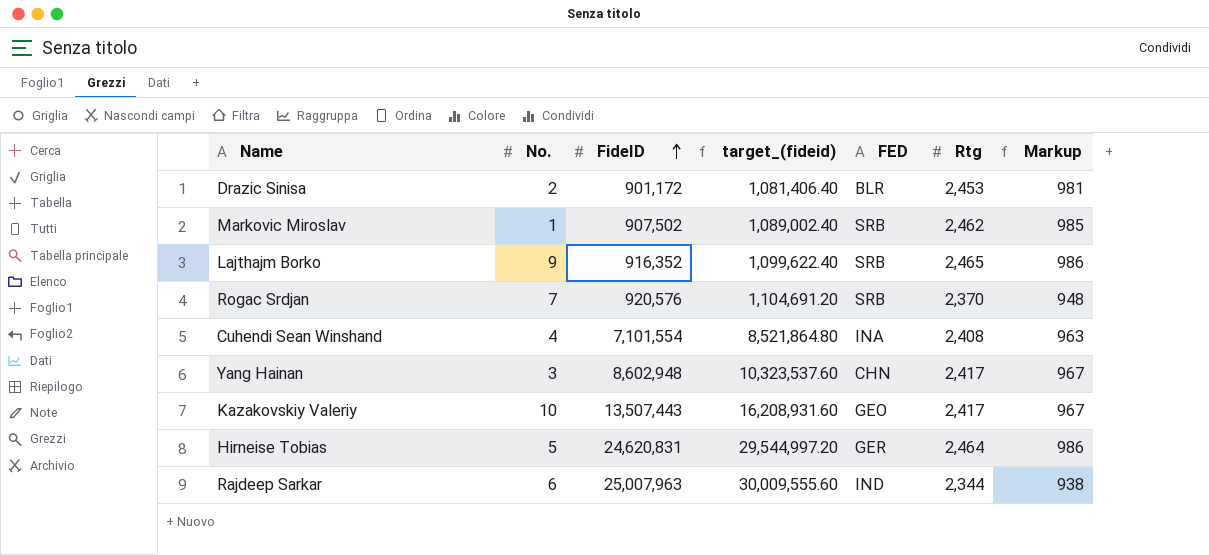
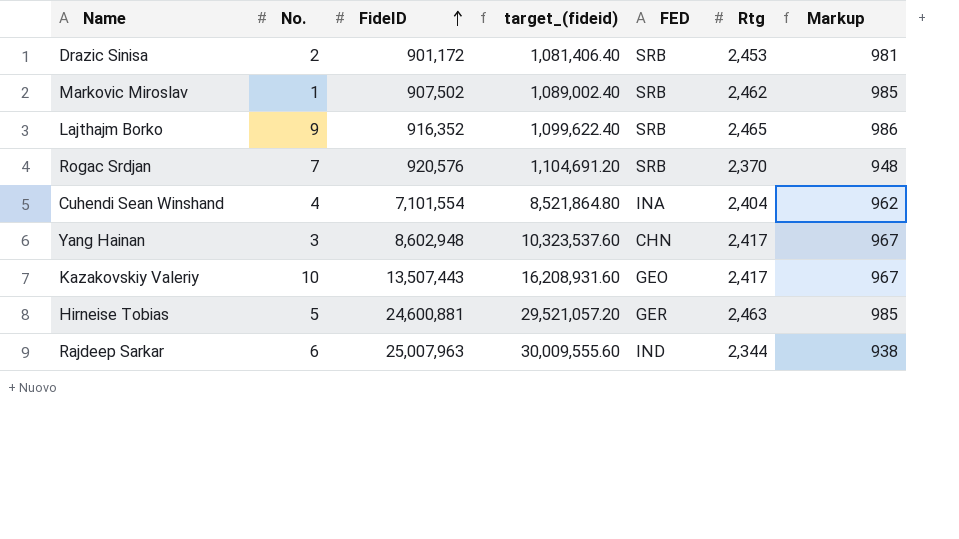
Drazic Sinisa | FED: BLR -> SRB
Cuhendi Sean Winshand | Rtg: 2,408 -> 2,404
Cuhendi Sean Winshand | Markup: 963 -> 962
Hirneise Tobias | FideID: 24,620,831 -> 24,600,881
Hirneise Tobias | target_(fideid): 29,544,997.20 -> 29,521,057.20
Hirneise Tobias | Rtg: 2,464 -> 2,463
Hirneise Tobias | Markup: 986 -> 985

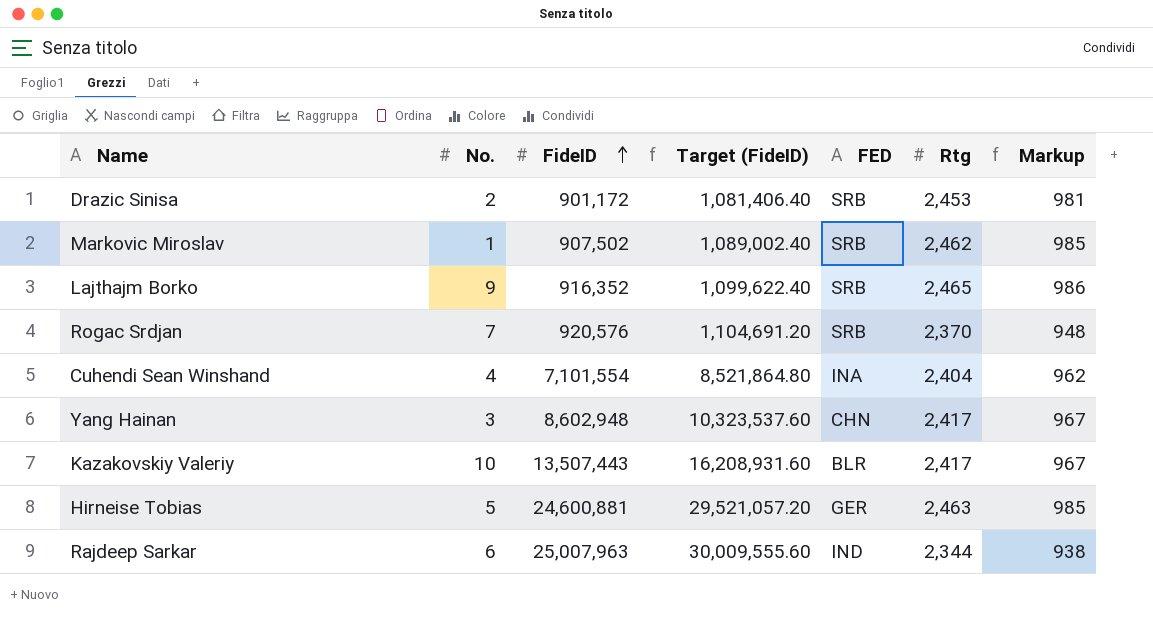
column name: target_(fideid) -> Target (FideID)
Kazakovskiy Valeriy | FED: GEO -> BLR

